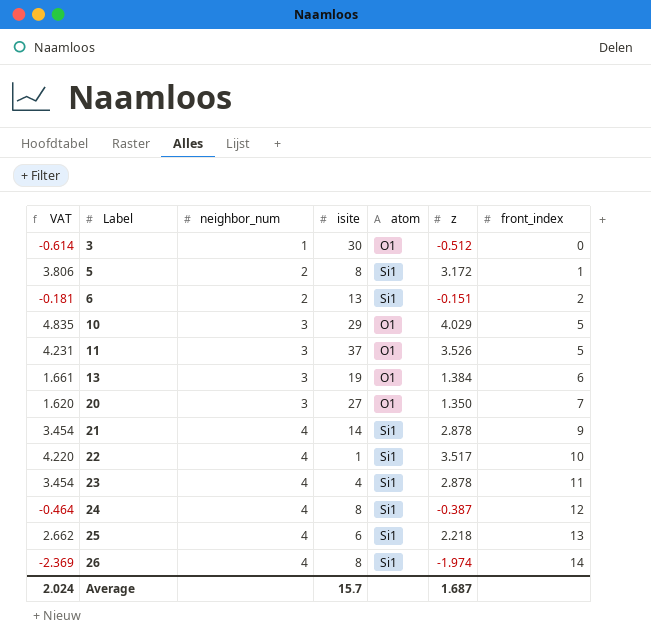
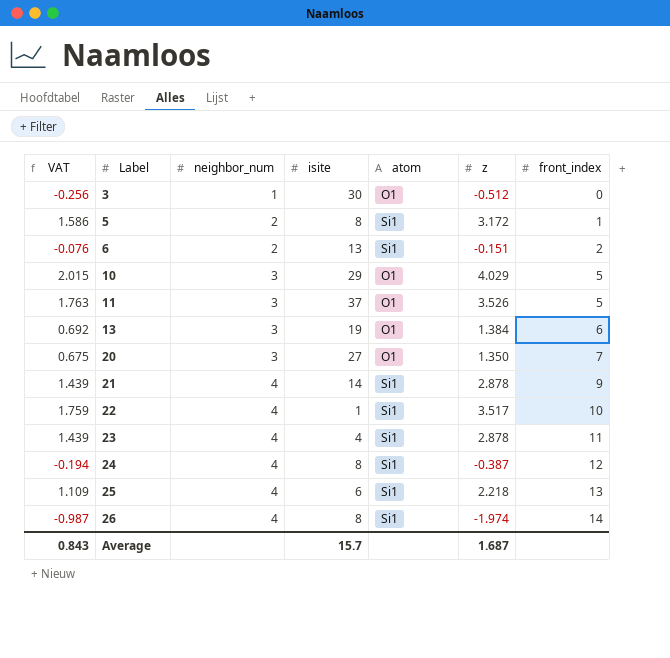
column VAT | formula: [z] * 1.2 -> [z] * 0.5
Average | VAT: 2.024 -> 0.843

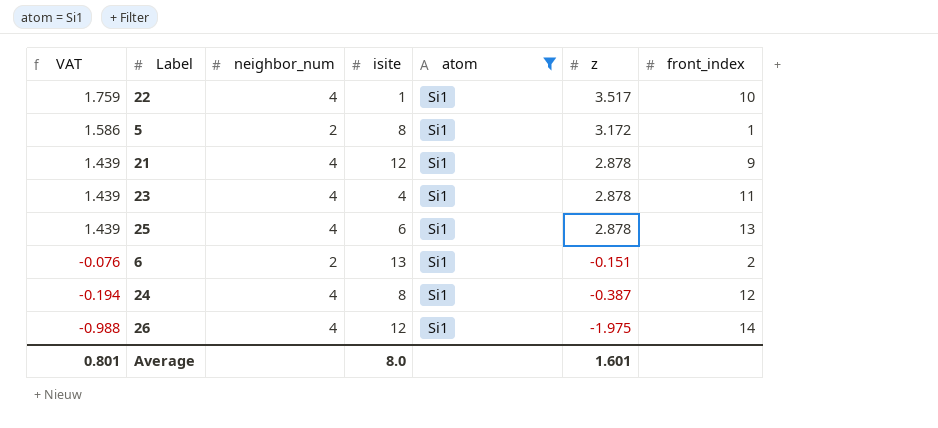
filter: none -> atom = Si1
row order: Label ascending -> VAT descending
21 | isite: 14 -> 12
25 | VAT: 1.109 -> 1.439
25 | z: 2.218 -> 2.878
26 | VAT: -0.987 -> -0.988
26 | isite: 8 -> 12
26 | z: -1.974 -> -1.975
Average | VAT: 0.843 -> 0.801
Average | isite: 15.7 -> 8.0
Average | z: 1.687 -> 1.601

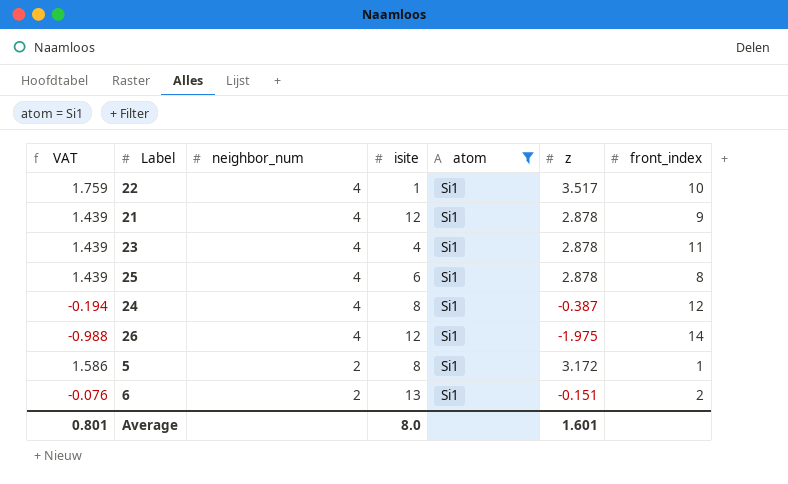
row order: VAT descending -> neighbor_num descending
25 | front_index: 13 -> 8

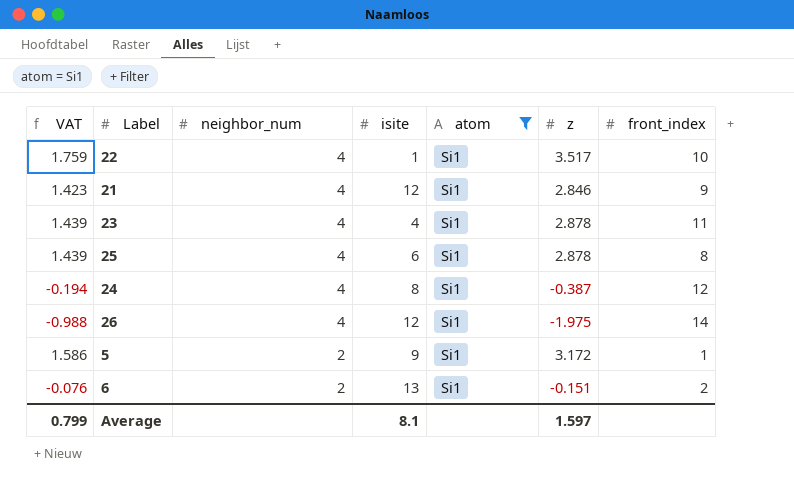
21 | VAT: 1.439 -> 1.423
21 | z: 2.878 -> 2.846
5 | isite: 8 -> 9
Average | VAT: 0.801 -> 0.799
Average | isite: 8.0 -> 8.1
Average | z: 1.601 -> 1.597

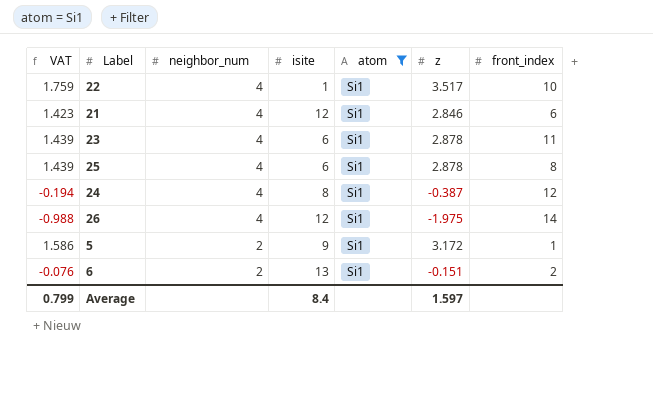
21 | front_index: 9 -> 6
23 | isite: 4 -> 6
Average | isite: 8.1 -> 8.4

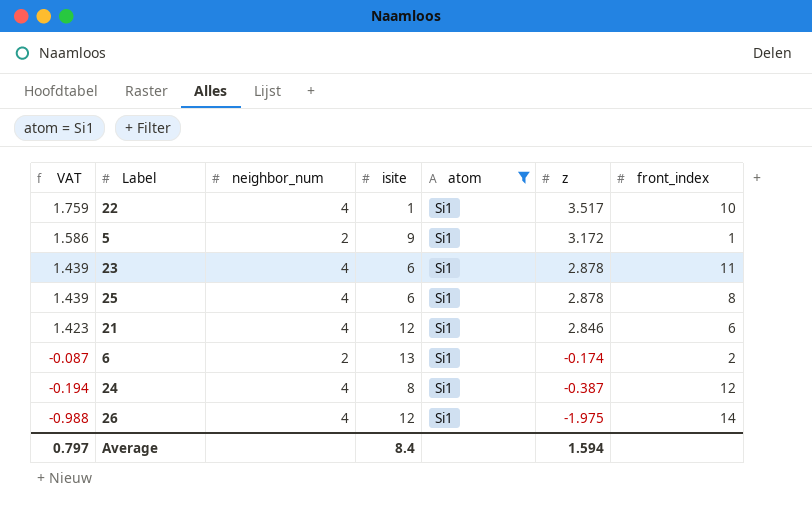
row order: neighbor_num descending -> VAT descending
6 | VAT: -0.076 -> -0.087
6 | z: -0.151 -> -0.174
Average | VAT: 0.799 -> 0.797
Average | z: 1.597 -> 1.594

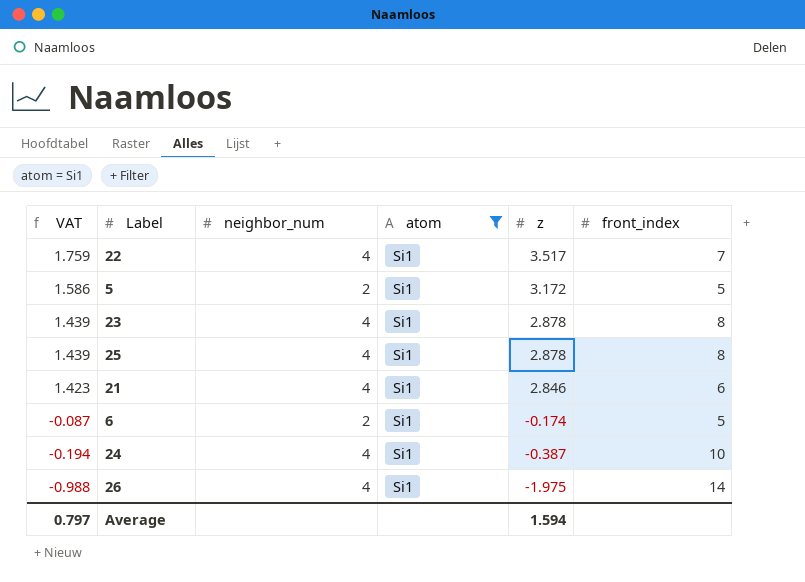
column isite | position: 4 -> none
22 | front_index: 10 -> 7
5 | front_index: 1 -> 5
23 | front_index: 11 -> 8
6 | front_index: 2 -> 5
24 | front_index: 12 -> 10

